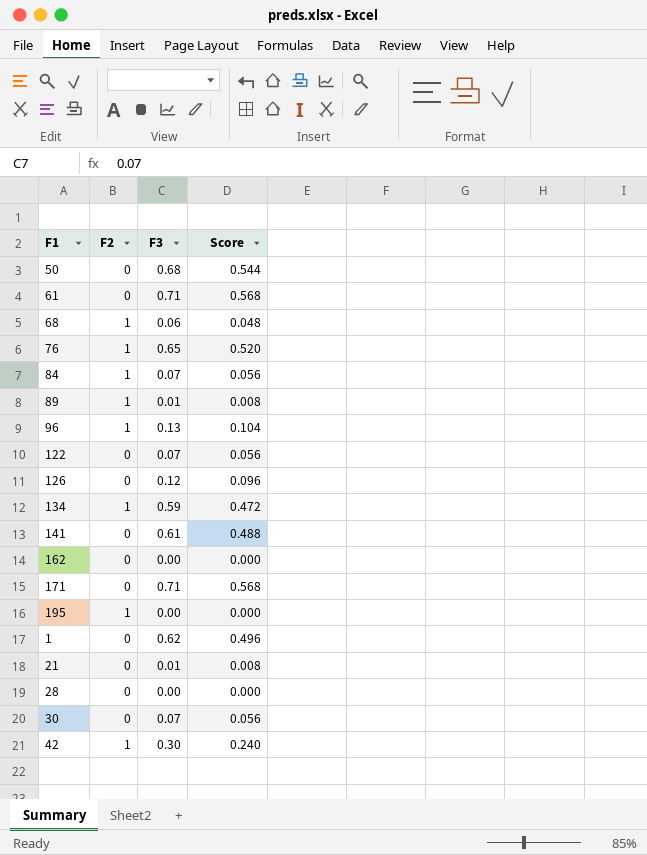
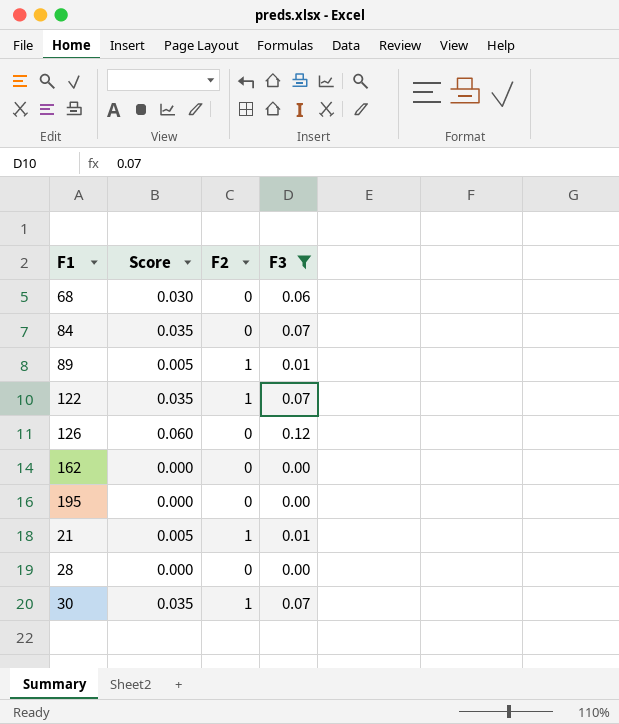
filter: none -> F3 <= 0.12
column Score | formula: [F3] * 0.8 -> [F3] * 0.5
column Score | position: 4 -> 2
68 | F2: 1 -> 0
84 | F2: 1 -> 0
122 | F2: 0 -> 1
195 | F2: 1 -> 0
21 | F2: 0 -> 1
30 | F2: 0 -> 1

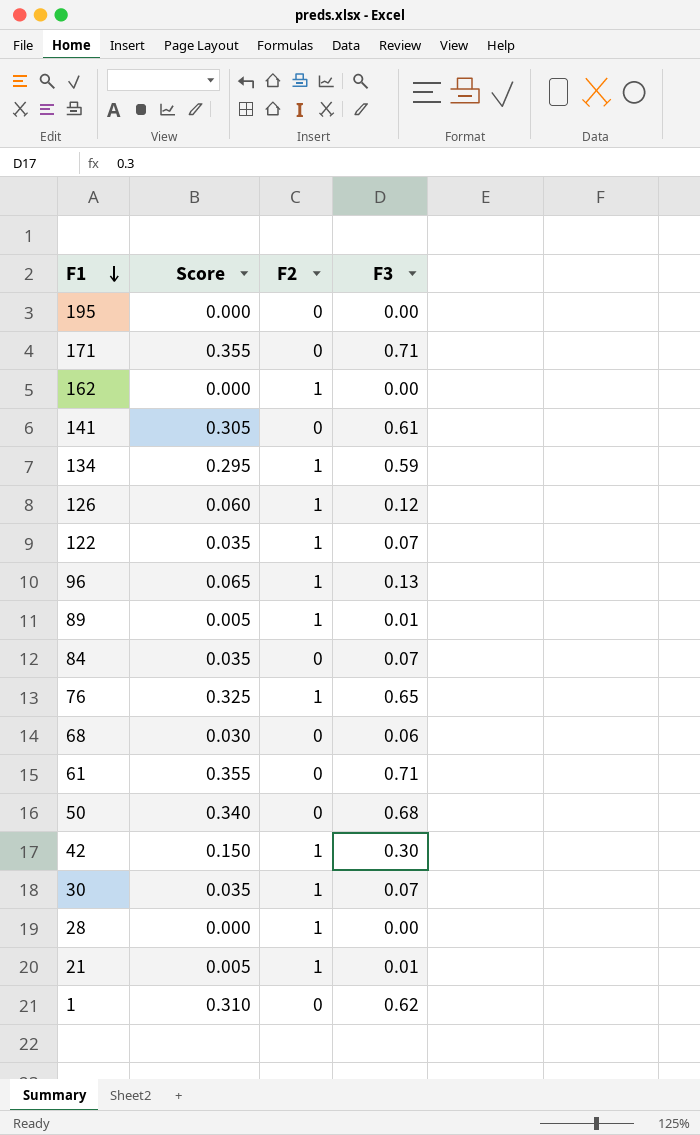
filter: F3 <= 0.12 -> none
row order: none -> F1 descending
162 | F2: 0 -> 1
126 | F2: 0 -> 1
28 | F2: 0 -> 1

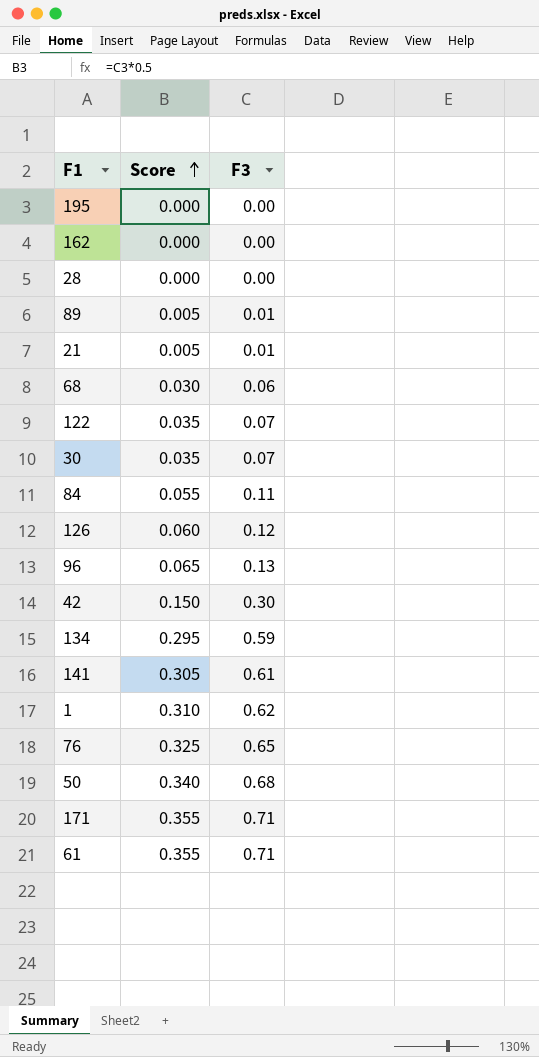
row order: F1 descending -> Score ascending
column F2 | position: 3 -> none
84 | Score: 0.035 -> 0.055
84 | F3: 0.07 -> 0.11

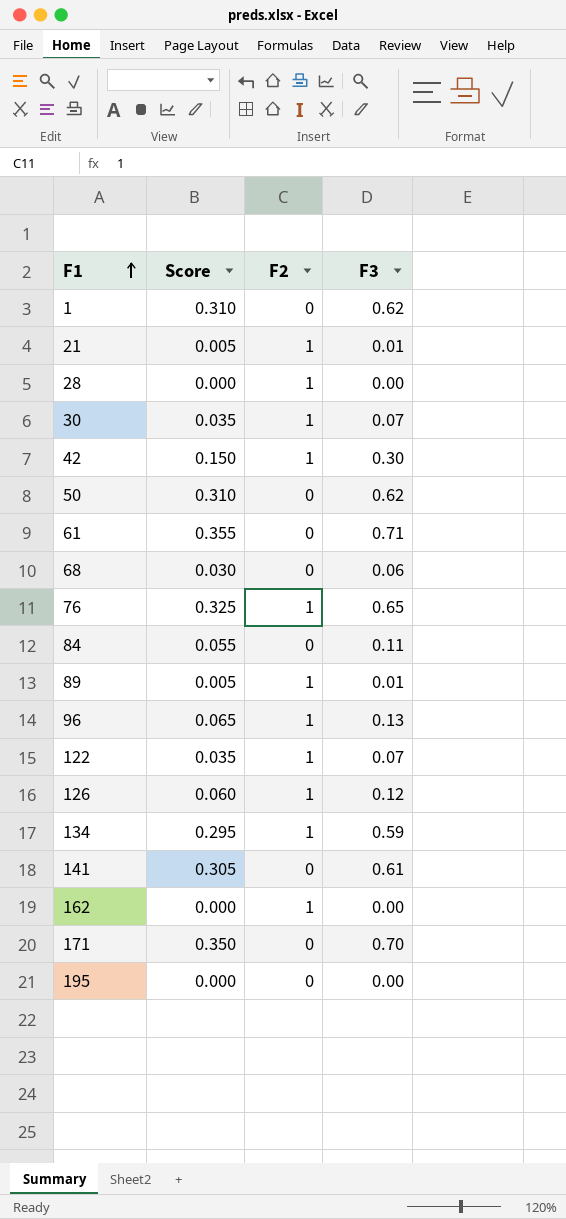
row order: Score ascending -> F1 ascending
column F2 | position: none -> 3
50 | Score: 0.340 -> 0.310
50 | F3: 0.68 -> 0.62
171 | Score: 0.355 -> 0.350
171 | F3: 0.71 -> 0.70

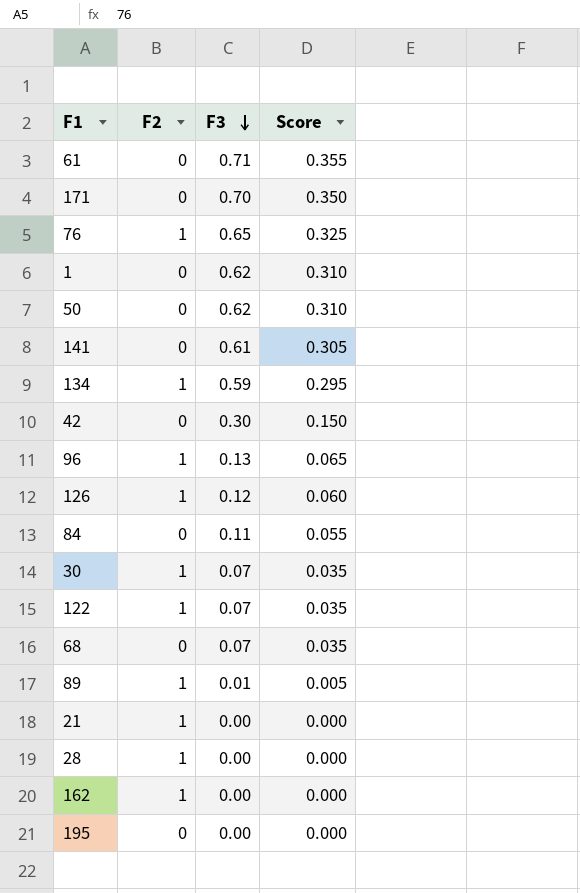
row order: F1 ascending -> F3 descending
column Score | position: 2 -> 4
42 | F2: 1 -> 0
68 | F3: 0.06 -> 0.07
68 | Score: 0.030 -> 0.035
21 | F3: 0.01 -> 0.00
21 | Score: 0.005 -> 0.000

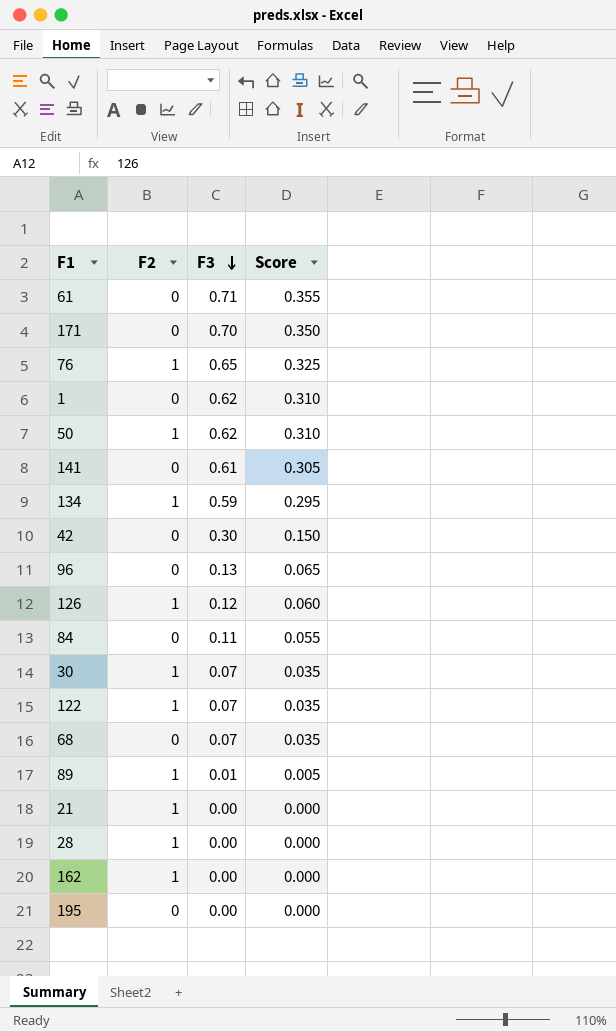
50 | F2: 0 -> 1
96 | F2: 1 -> 0

